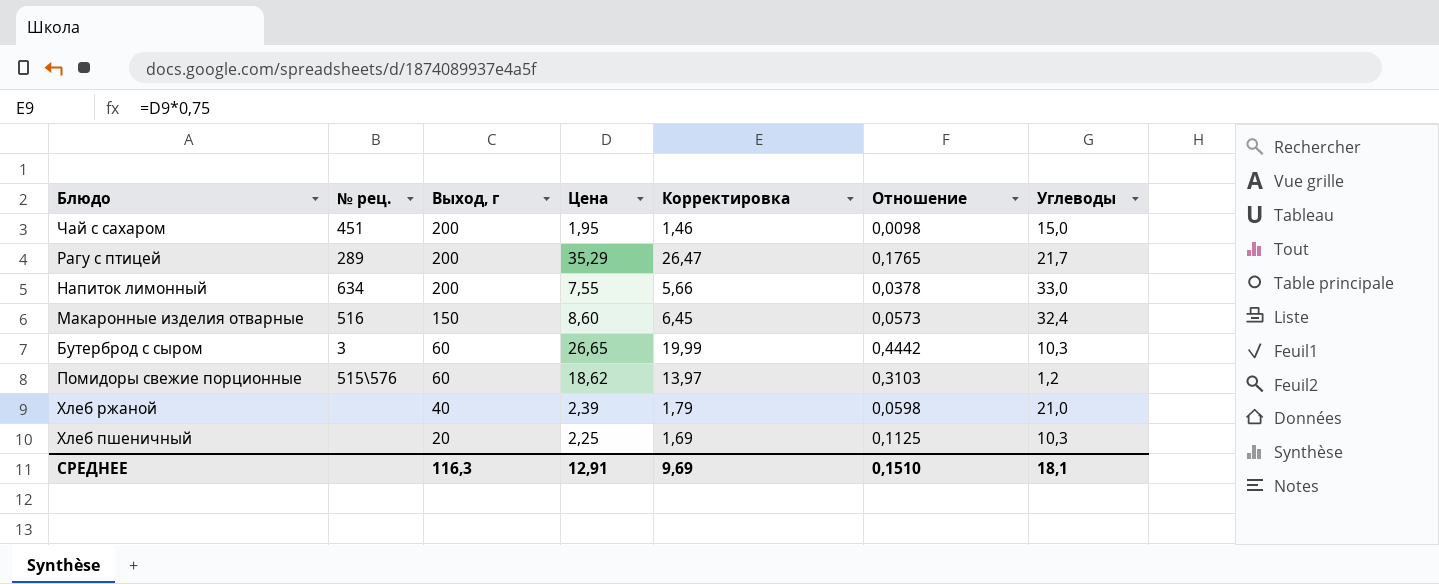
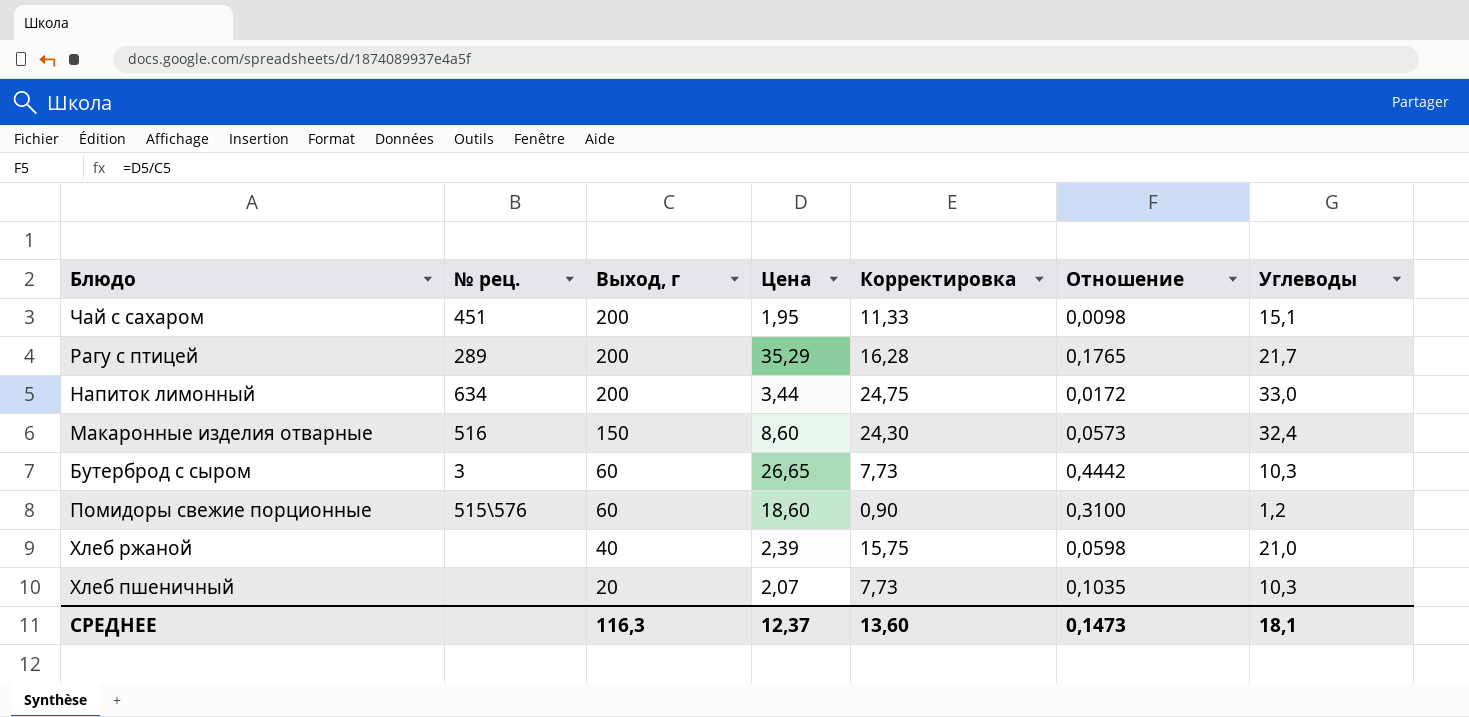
column Корректировка | formula: [Цена] * 0,75 -> [Углеводы] * 0,75
Чай с сахаром | Углеводы: 15,0 -> 15,1
Напиток лимонный | Цена: 7,55 -> 3,44
Напиток лимонный | Отношение: 0,0378 -> 0,0172
Помидоры свежие порционные | Цена: 18,62 -> 18,60
Помидоры свежие порционные | Отношение: 0,3103 -> 0,3100
Хлеб пшеничный | Цена: 2,25 -> 2,07
Хлеб пшеничный | Отношение: 0,1125 -> 0,1035
СРЕДНЕЕ | Цена: 12,91 -> 12,37
СРЕДНЕЕ | Корректировка: 9,69 -> 13,60
СРЕДНЕЕ | Отношение: 0,1510 -> 0,1473

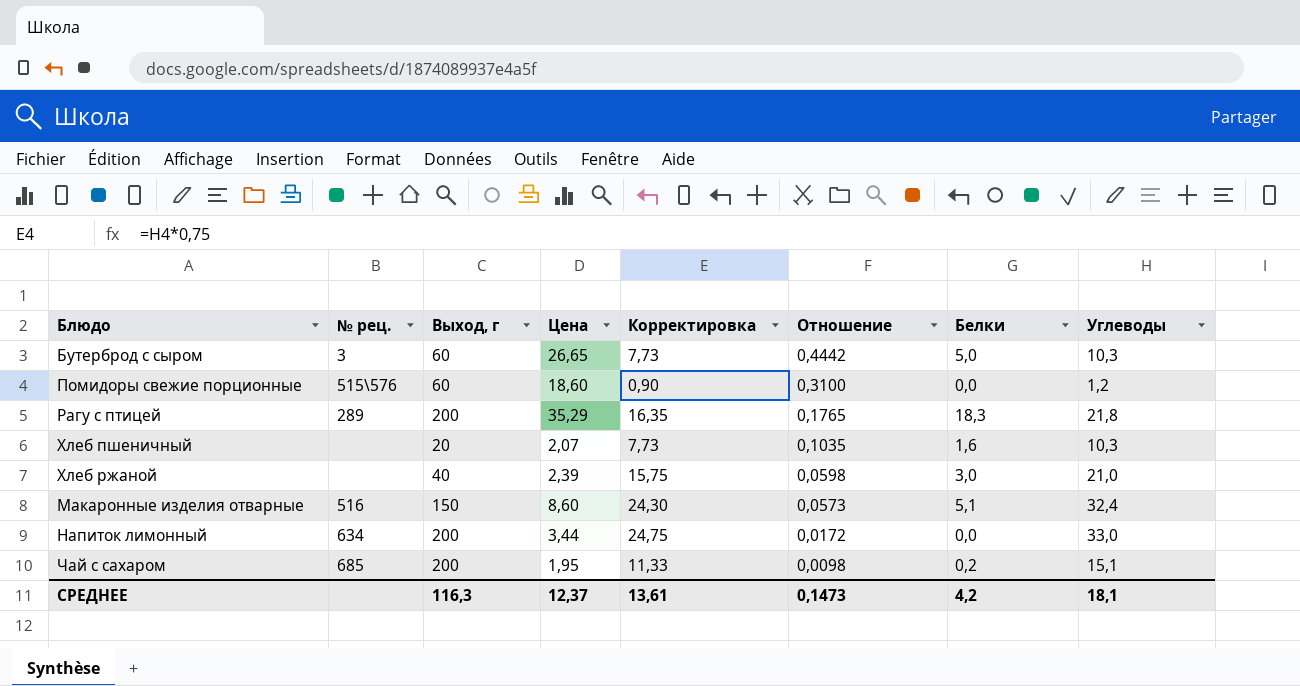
row order: Выход, г descending -> Отношение descending
column Белки | position: none -> 7
Рагу с птицей | Корректировка: 16,28 -> 16,35
Рагу с птицей | Углеводы: 21,7 -> 21,8
Чай с сахаром | № рец.: 451 -> 685
СРЕДНЕЕ | Корректировка: 13,60 -> 13,61

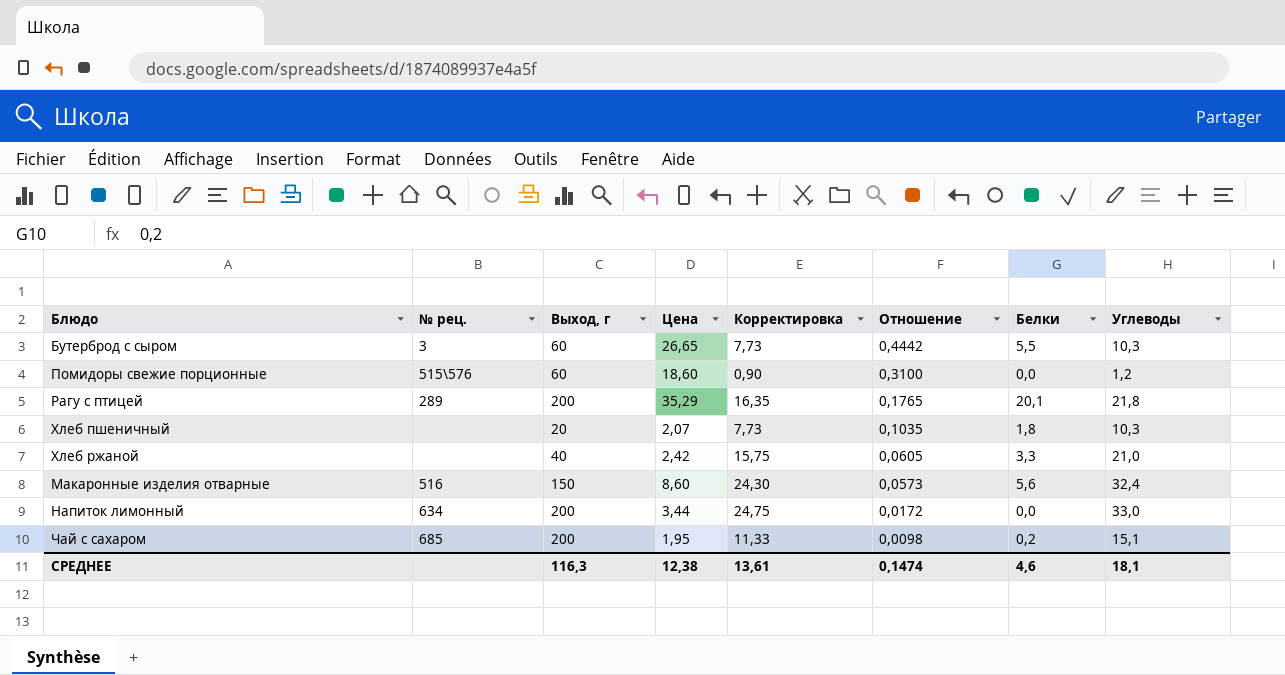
Бутерброд с сыром | Белки: 5,0 -> 5,5
Рагу с птицей | Белки: 18,3 -> 20,1
Хлеб пшеничный | Белки: 1,6 -> 1,8
Хлеб ржаной | Цена: 2,39 -> 2,42
Хлеб ржаной | Отношение: 0,0598 -> 0,0605
Хлеб ржаной | Белки: 3,0 -> 3,3
Макаронные изделия отварные | Белки: 5,1 -> 5,6
СРЕДНЕЕ | Цена: 12,37 -> 12,38
СРЕДНЕЕ | Отношение: 0,1473 -> 0,1474
СРЕДНЕЕ | Белки: 4,2 -> 4,6

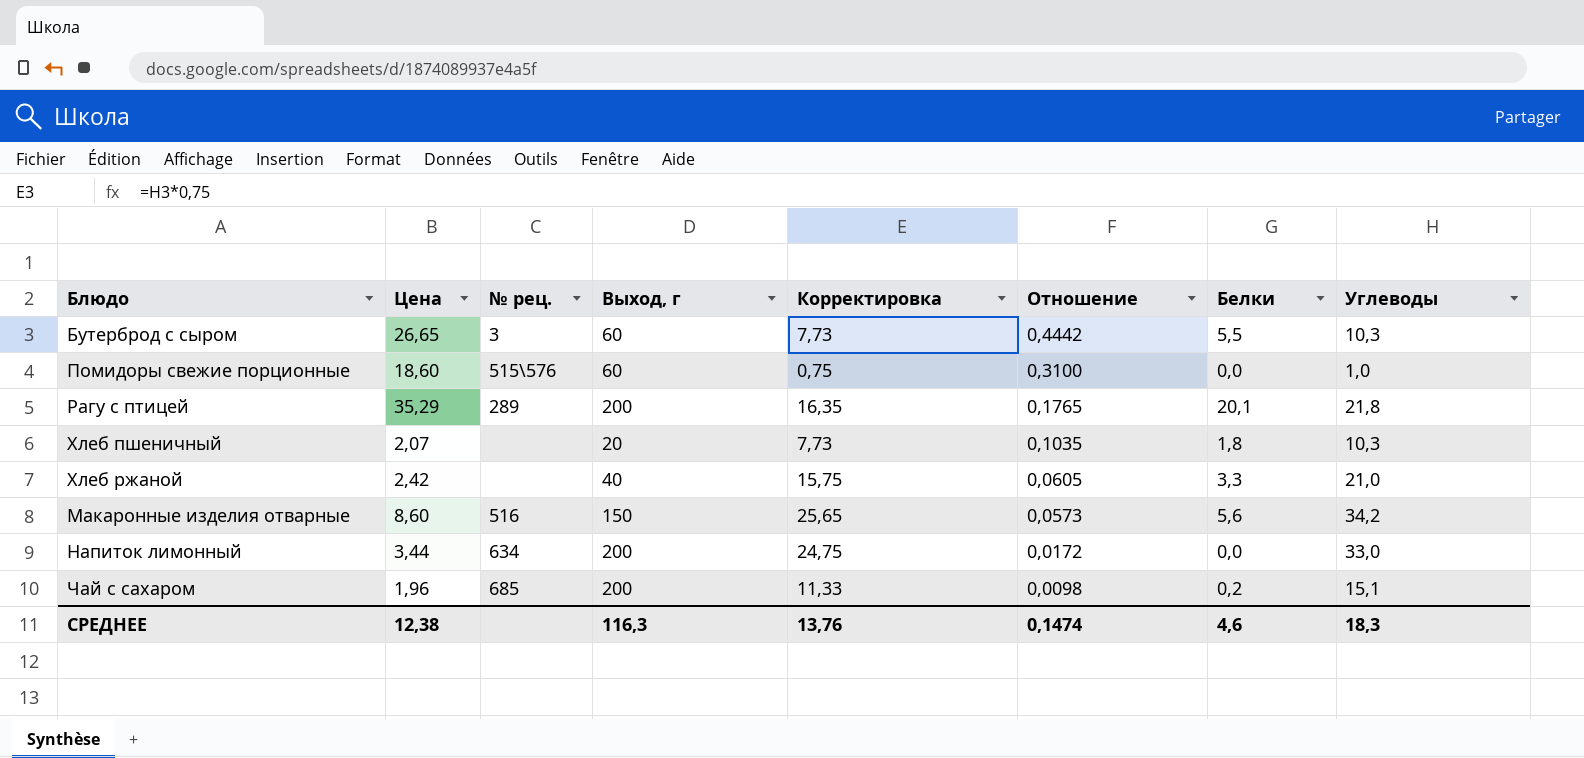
column Цена | position: 4 -> 2
Помидоры свежие порционные | Корректировка: 0,90 -> 0,75
Помидоры свежие порционные | Углеводы: 1,2 -> 1,0
Макаронные изделия отварные | Корректировка: 24,30 -> 25,65
Макаронные изделия отварные | Углеводы: 32,4 -> 34,2
Чай с сахаром | Цена: 1,95 -> 1,96
СРЕДНЕЕ | Корректировка: 13,61 -> 13,76
СРЕДНЕЕ | Углеводы: 18,1 -> 18,3

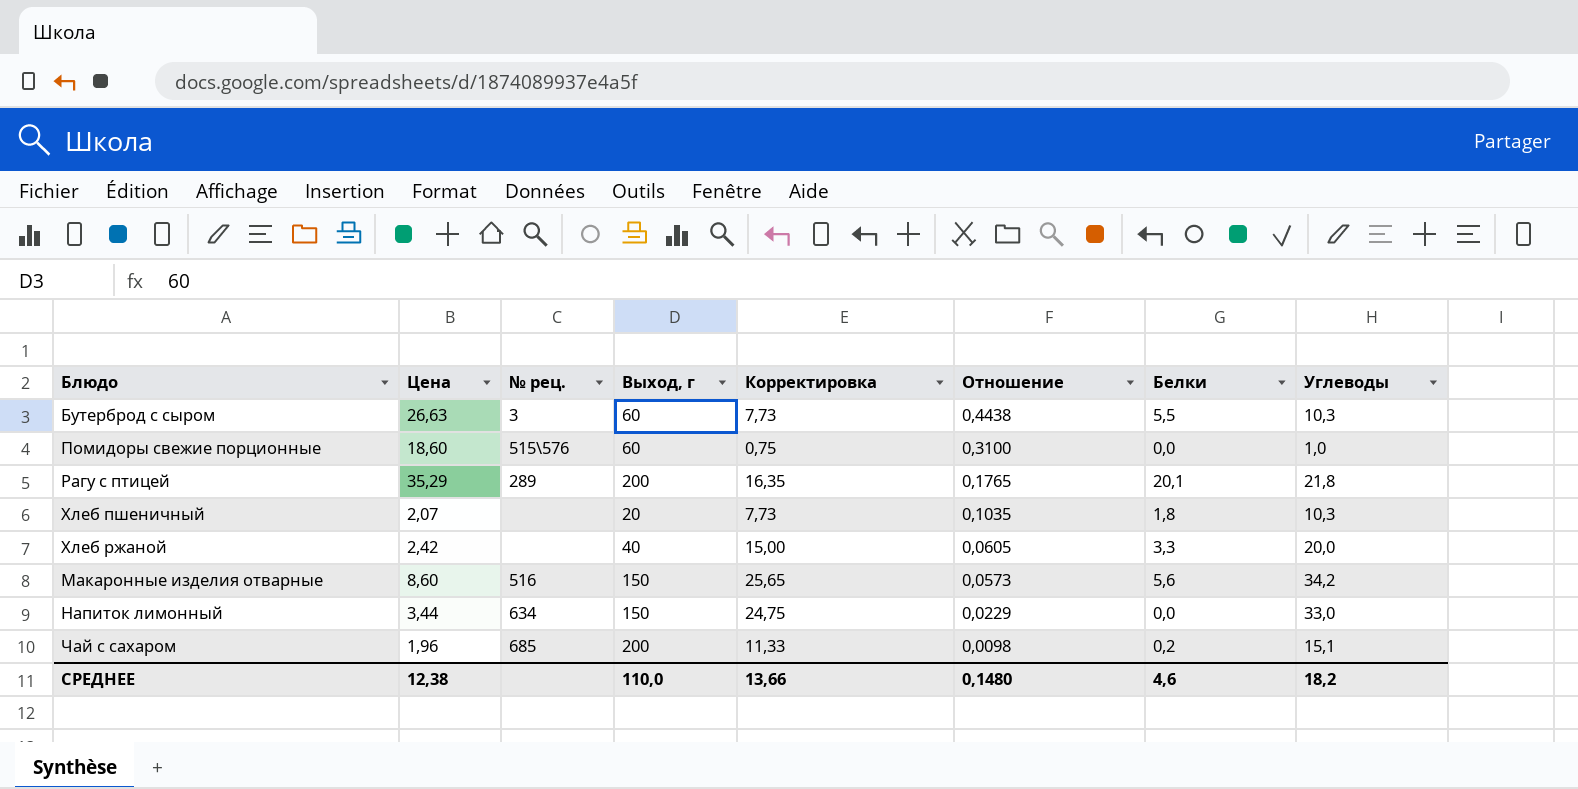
Бутерброд с сыром | Цена: 26,65 -> 26,63
Бутерброд с сыром | Отношение: 0,4442 -> 0,4438
Хлеб ржаной | Корректировка: 15,75 -> 15,00
Хлеб ржаной | Углеводы: 21,0 -> 20,0
Напиток лимонный | Выход, г: 200 -> 150
Напиток лимонный | Отношение: 0,0172 -> 0,0229
СРЕДНЕЕ | Выход, г: 116,3 -> 110,0
СРЕДНЕЕ | Корректировка: 13,76 -> 13,66
СРЕДНЕЕ | Отношение: 0,1474 -> 0,1480
СРЕДНЕЕ | Углеводы: 18,3 -> 18,2

